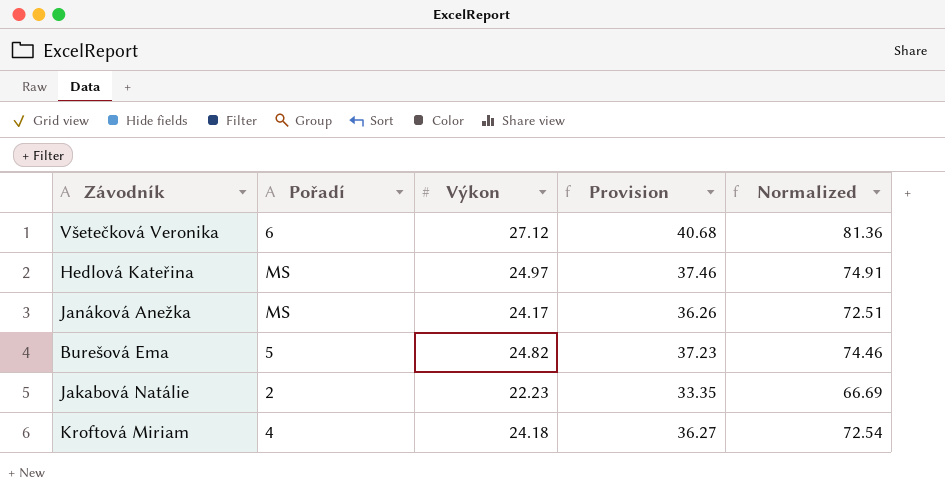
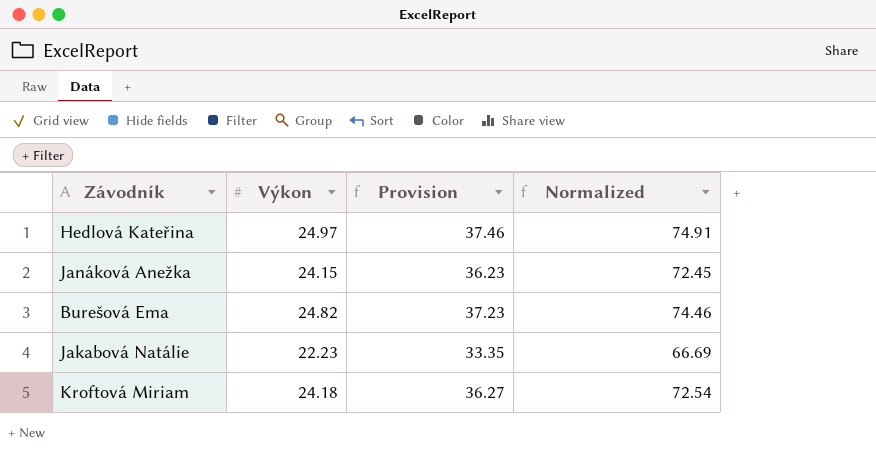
column Pořadí | position: 2 -> none
row Všetečková Veronika: 6 | 27.12 | 40.68 | 81.36 -> none
Janáková Anežka | Výkon: 24.17 -> 24.15
Janáková Anežka | Provision: 36.26 -> 36.23
Janáková Anežka | Normalized: 72.51 -> 72.45

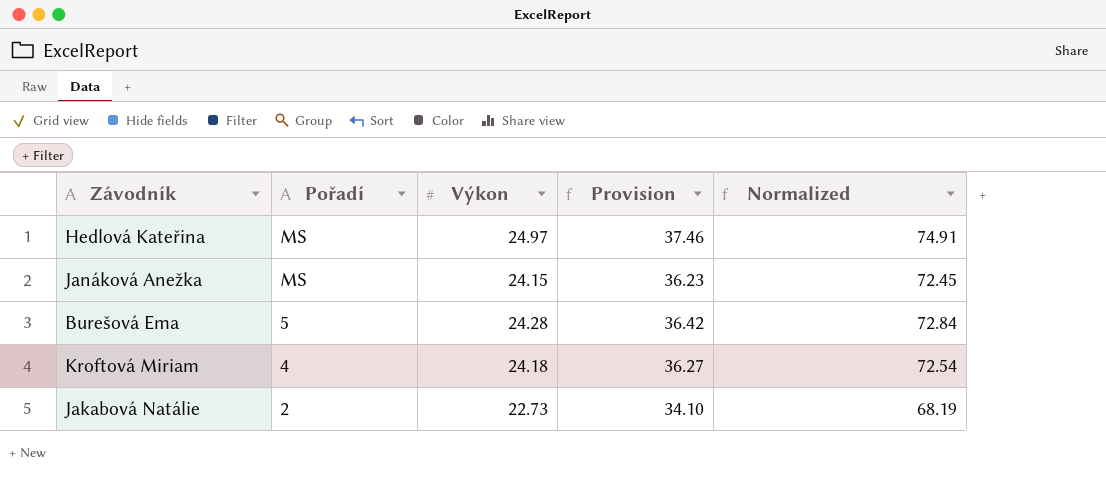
row order: none -> Pořadí descending
column Pořadí | position: none -> 2
Burešová Ema | Výkon: 24.82 -> 24.28
Burešová Ema | Provision: 37.23 -> 36.42
Burešová Ema | Normalized: 74.46 -> 72.84
Jakabová Natálie | Výkon: 22.23 -> 22.73
Jakabová Natálie | Provision: 33.35 -> 34.10
Jakabová Natálie | Normalized: 66.69 -> 68.19

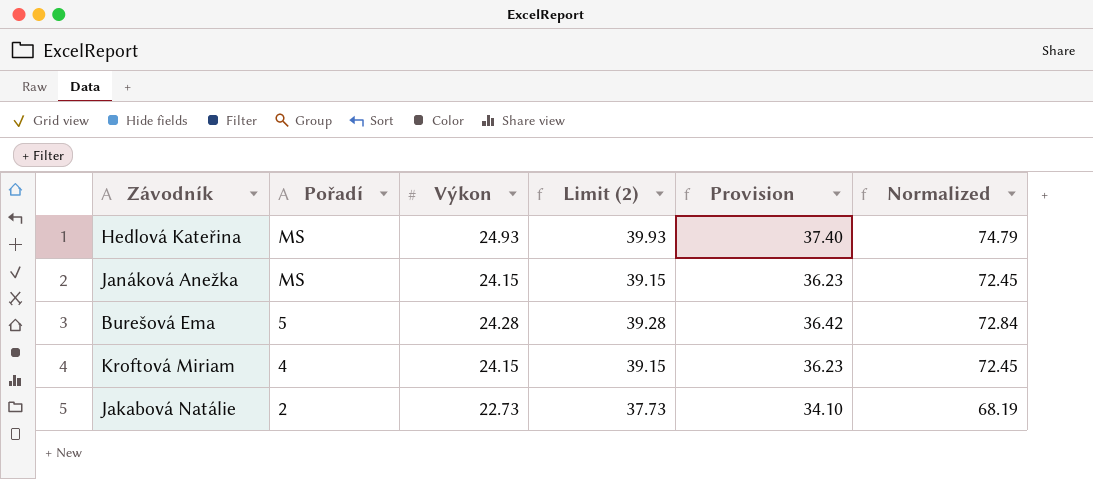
column Limit (2) | formula: none -> [Výkon] + 15
Hedlová Kateřina | Výkon: 24.97 -> 24.93
Hedlová Kateřina | Provision: 37.46 -> 37.40
Hedlová Kateřina | Normalized: 74.91 -> 74.79
Kroftová Miriam | Výkon: 24.18 -> 24.15
Kroftová Miriam | Provision: 36.27 -> 36.23
Kroftová Miriam | Normalized: 72.54 -> 72.45

